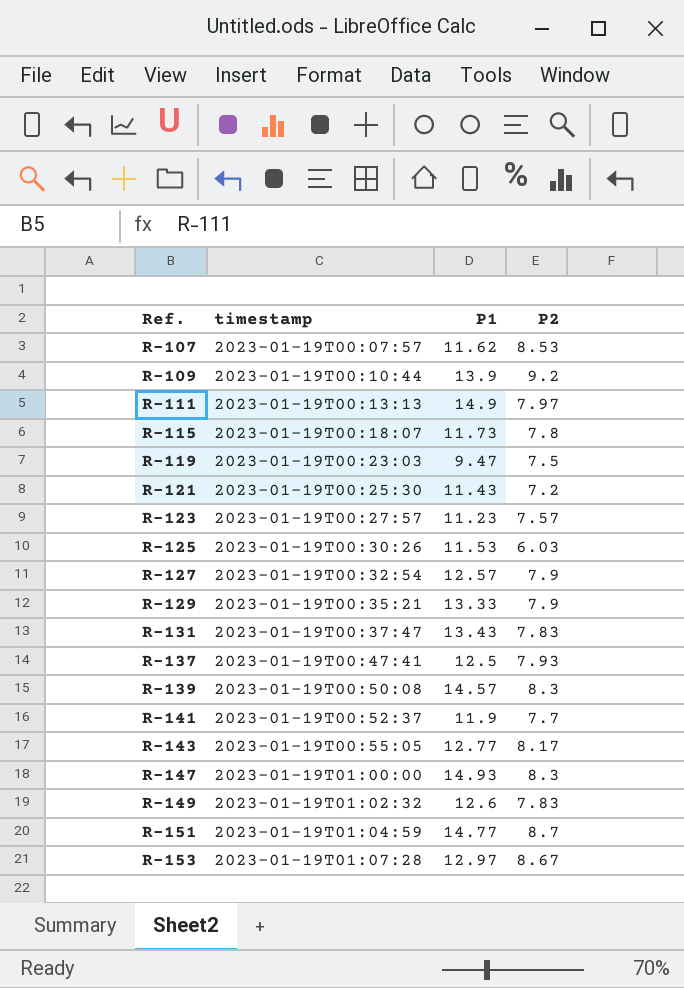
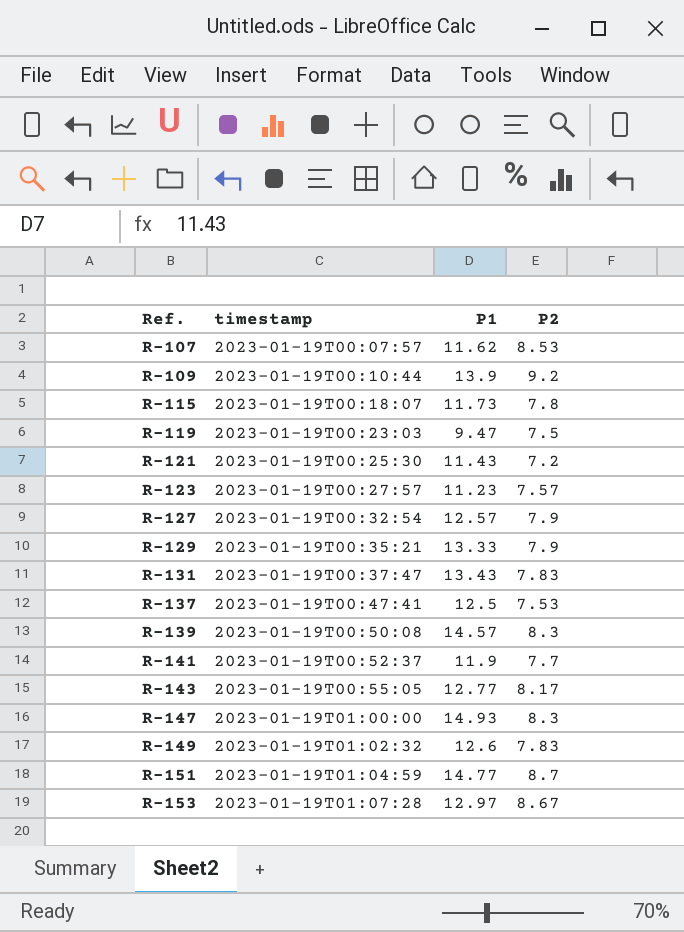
row R-111: 2023-01-19T00:13:13 | 14.9 | 7.97 -> none
row R-125: 2023-01-19T00:30:26 | 11.53 | 6.03 -> none
R-137 | P2: 7.93 -> 7.53

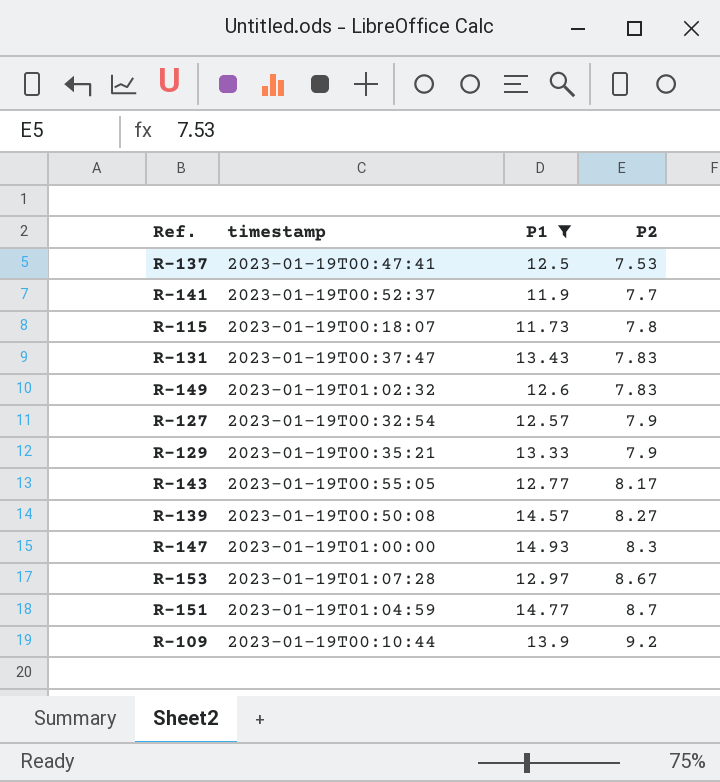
filter: none -> P1 >= 11.73
row order: Ref. ascending -> P2 ascending
R-139 | P2: 8.3 -> 8.27

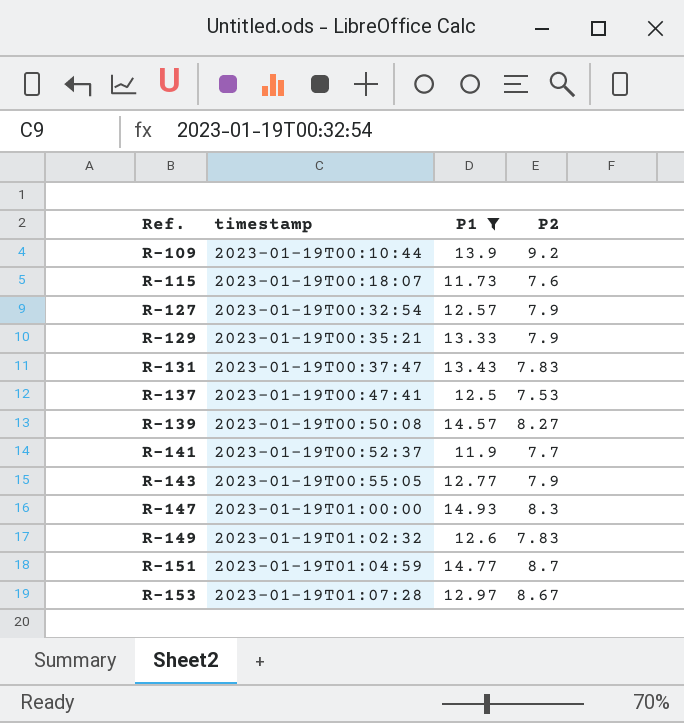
row order: P2 ascending -> Ref. ascending
R-115 | P2: 7.8 -> 7.6
R-143 | P2: 8.17 -> 7.9

